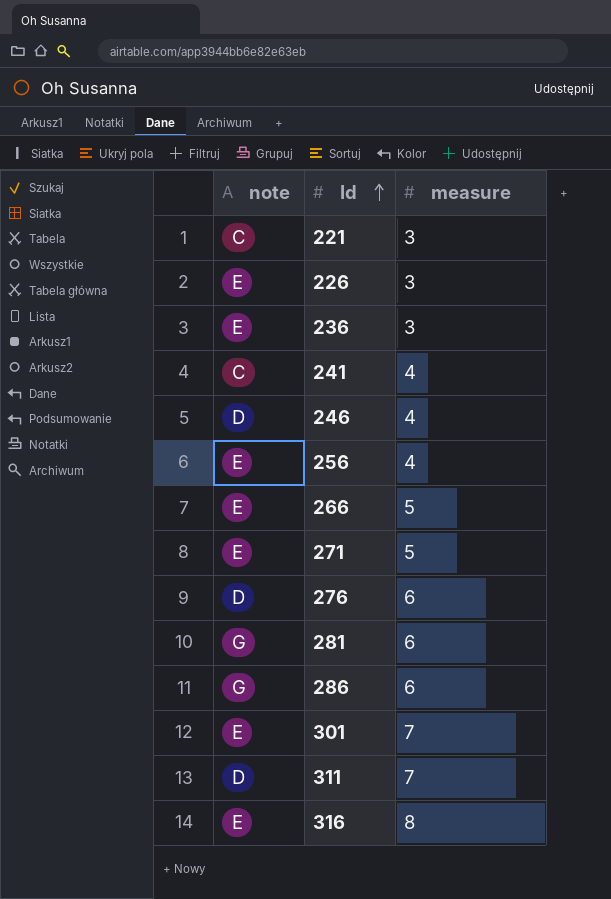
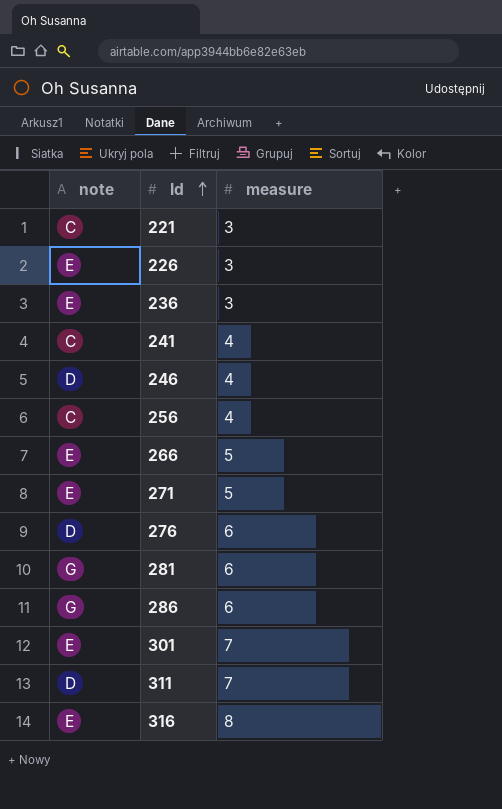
256 | note: E -> C

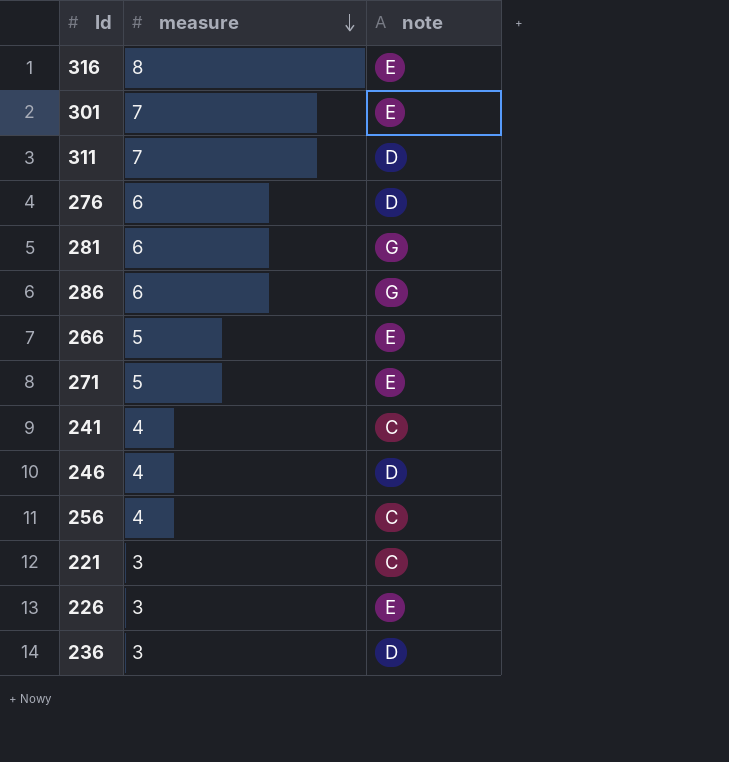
row order: Id ascending -> measure descending
column note | position: 1 -> 3
236 | note: E -> D

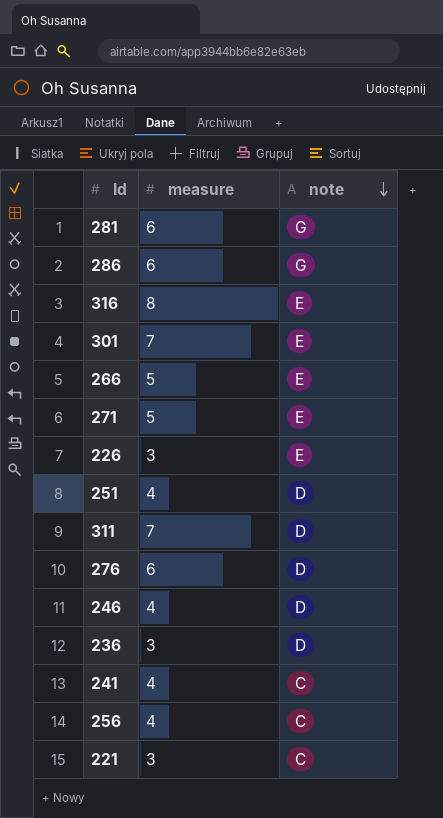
row order: measure descending -> note descending
row 251: none -> 4 | D

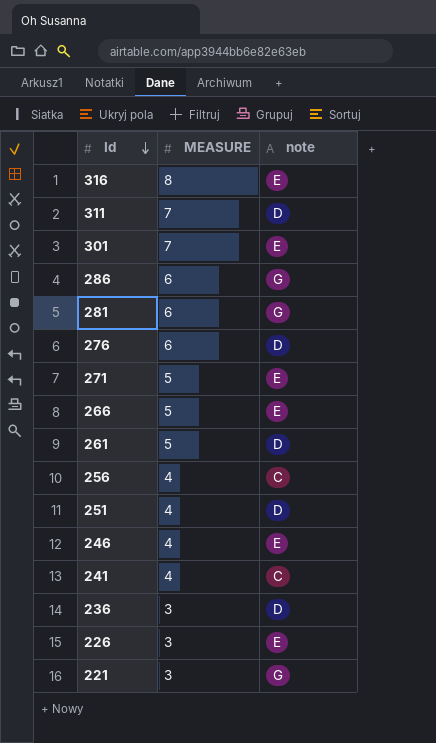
row order: note descending -> Id descending
column name: measure -> MEASURE
row 261: none -> 5 | D
246 | note: D -> E
221 | note: C -> G

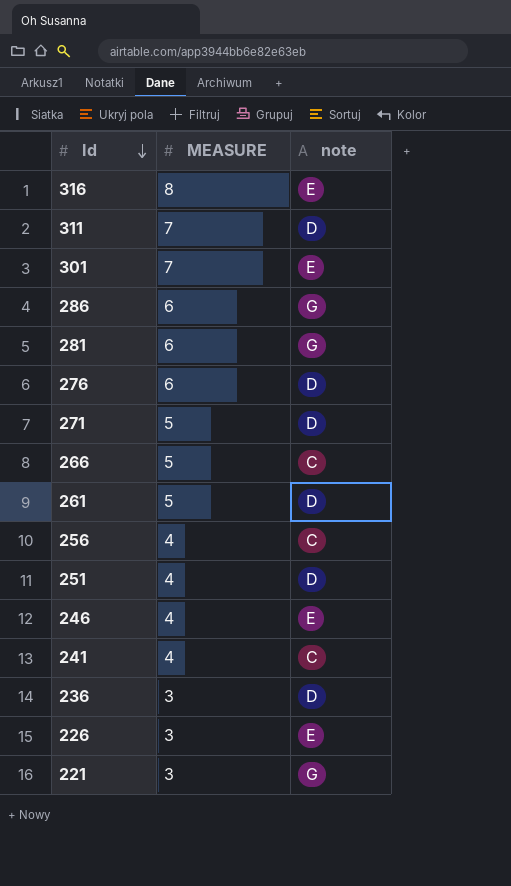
271 | note: E -> D
266 | note: E -> C

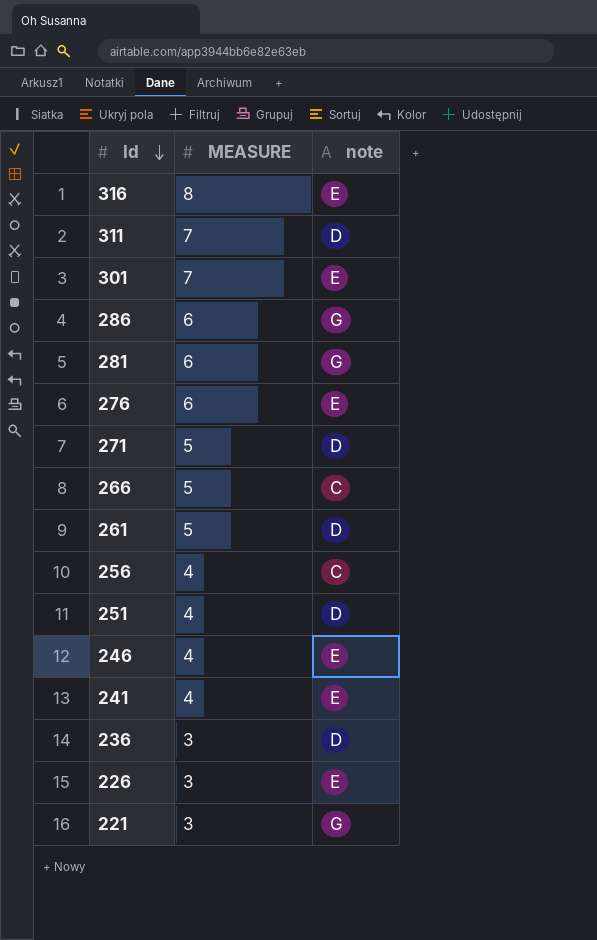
276 | note: D -> E
241 | note: C -> E

